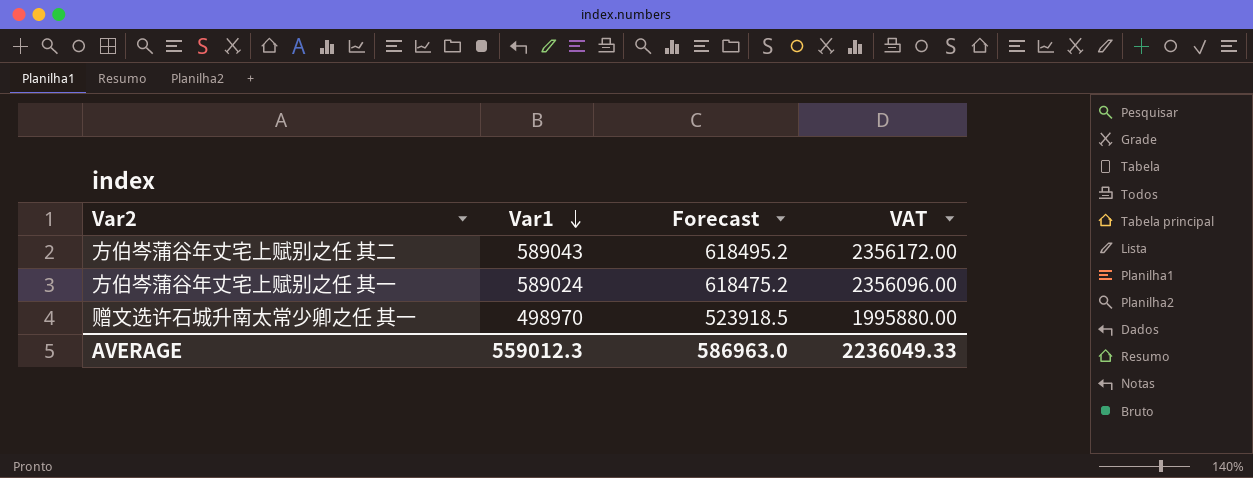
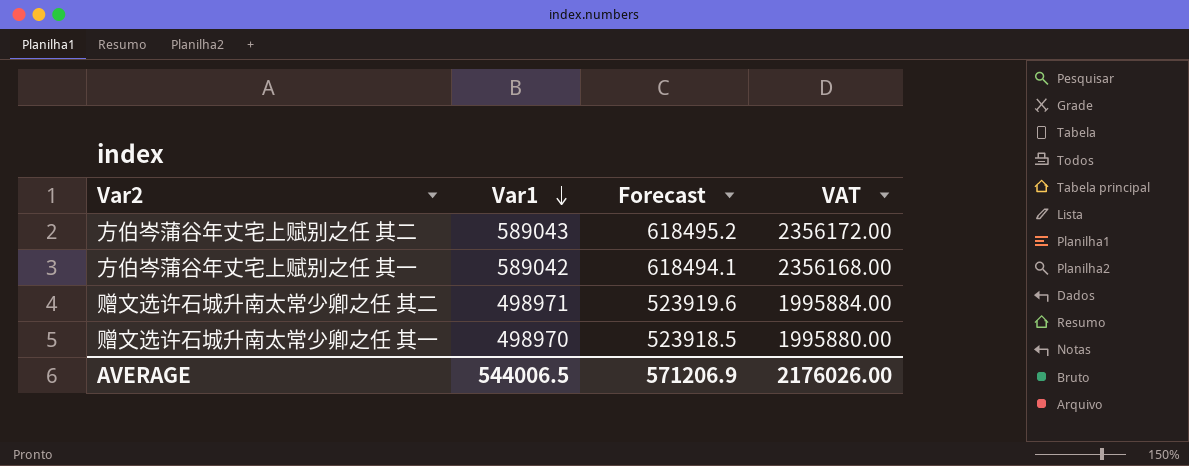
方伯岑蒲谷年丈宅上赋别之任 其一 | Var1: 589024 -> 589042
方伯岑蒲谷年丈宅上赋别之任 其一 | Forecast: 618475.2 -> 618494.1
方伯岑蒲谷年丈宅上赋别之任 其一 | VAT: 2356096.00 -> 2356168.00
row 赠文选许石城升南太常少卿之任 其二: none -> 498971 | 523919.6 | 1995884.00
AVERAGE | Var1: 559012.3 -> 544006.5
AVERAGE | Forecast: 586963.0 -> 571206.9
AVERAGE | VAT: 2236049.33 -> 2176026.00

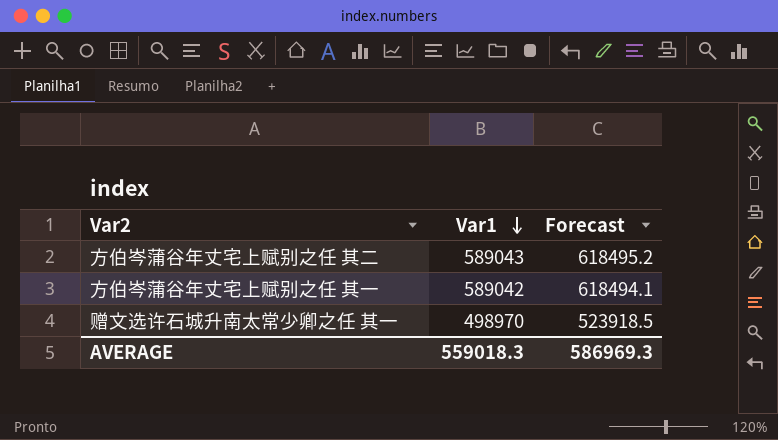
column VAT | formula: [Var1] * 4 -> none
row 赠文选许石城升南太常少卿之任 其二: 498971 | 523919.6 | 1995884.00 -> none
AVERAGE | Var1: 544006.5 -> 559018.3
AVERAGE | Forecast: 571206.9 -> 586969.3

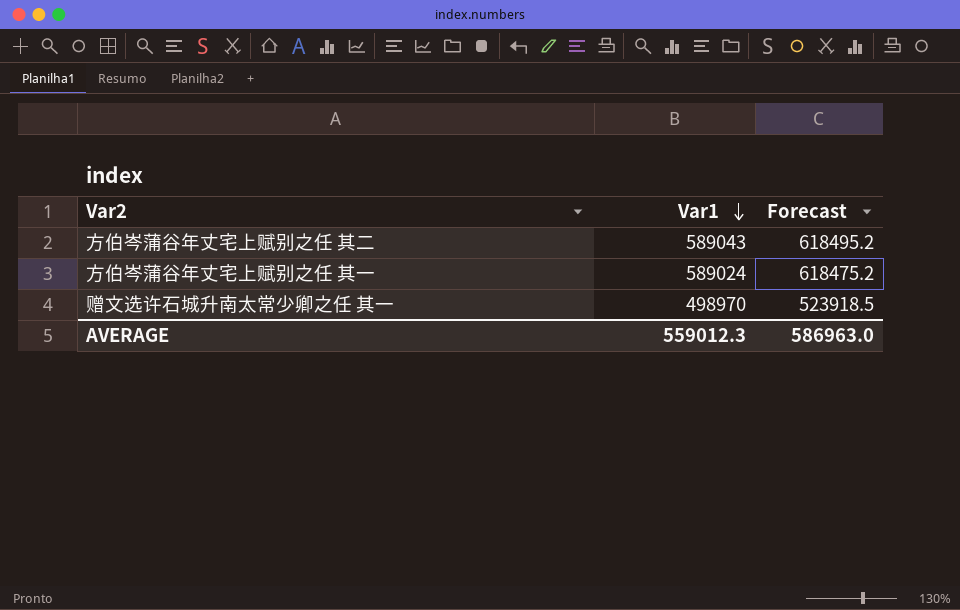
方伯岑蒲谷年丈宅上赋别之任 其一 | Var1: 589042 -> 589024
方伯岑蒲谷年丈宅上赋别之任 其一 | Forecast: 618494.1 -> 618475.2
AVERAGE | Var1: 559018.3 -> 559012.3
AVERAGE | Forecast: 586969.3 -> 586963.0

